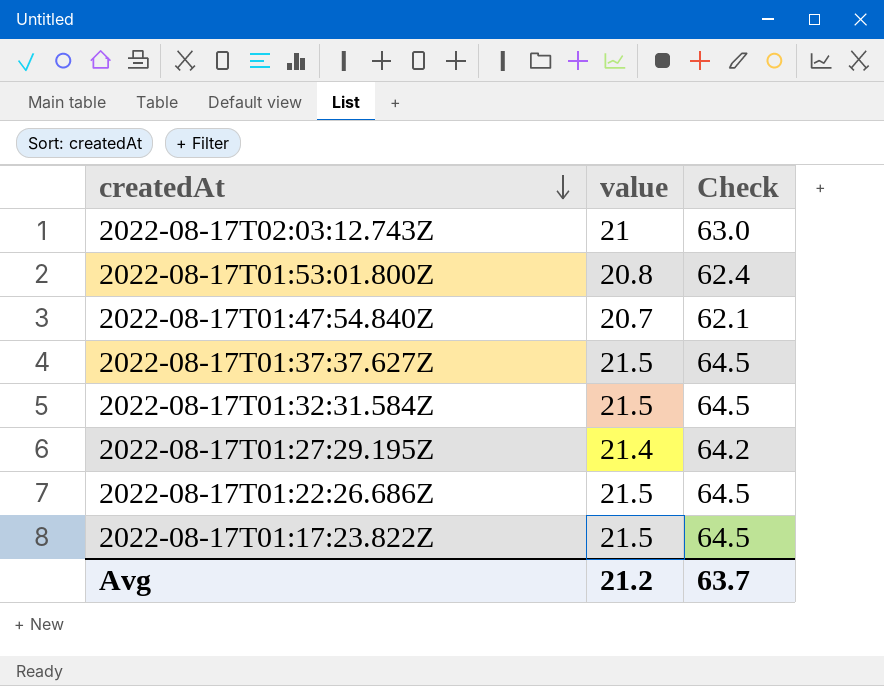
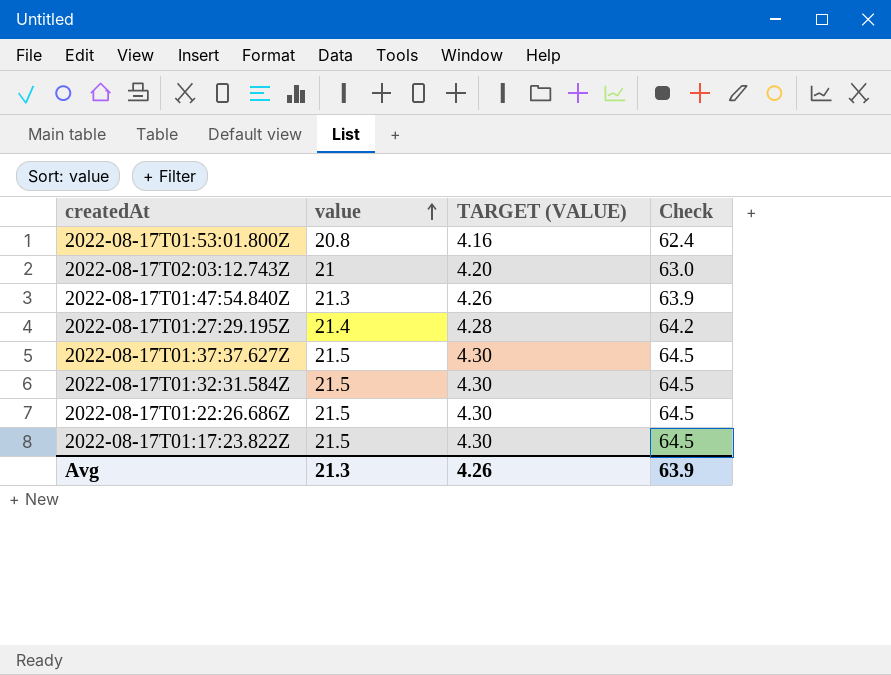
row order: createdAt descending -> value ascending
column TARGET (VALUE) | formula: none -> [value] * 0.2
2022-08-17T01:47:54.840Z | value: 20.7 -> 21.3
2022-08-17T01:47:54.840Z | Check: 62.1 -> 63.9
Avg | value: 21.2 -> 21.3
Avg | Check: 63.7 -> 63.9

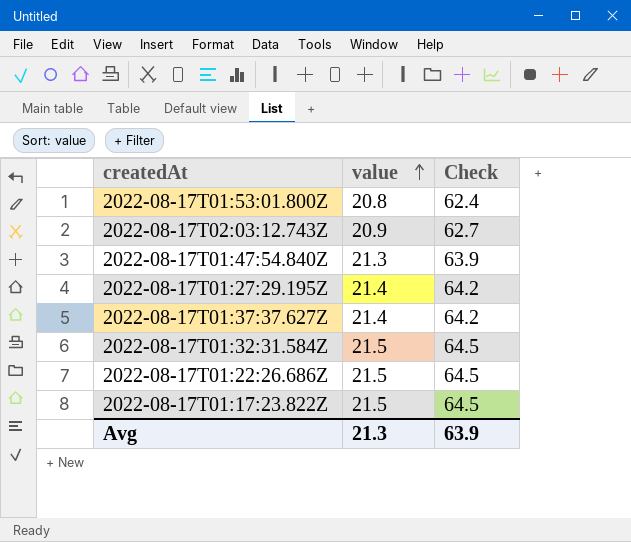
column TARGET (VALUE) | formula: [value] * 0.2 -> none
2022-08-17T02:03:12.743Z | value: 21 -> 20.9
2022-08-17T02:03:12.743Z | Check: 63.0 -> 62.7
2022-08-17T01:37:37.627Z | value: 21.5 -> 21.4
2022-08-17T01:37:37.627Z | Check: 64.5 -> 64.2

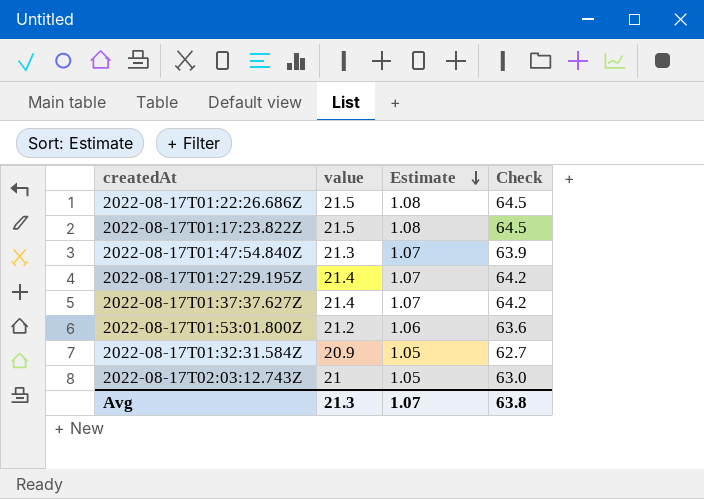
row order: value ascending -> Estimate descending
column Estimate | formula: none -> [value] * 0.05
2022-08-17T01:53:01.800Z | value: 20.8 -> 21.2
2022-08-17T01:53:01.800Z | Check: 62.4 -> 63.6
2022-08-17T01:32:31.584Z | value: 21.5 -> 20.9
2022-08-17T01:32:31.584Z | Check: 64.5 -> 62.7
2022-08-17T02:03:12.743Z | value: 20.9 -> 21
2022-08-17T02:03:12.743Z | Check: 62.7 -> 63.0
Avg | Check: 63.9 -> 63.8

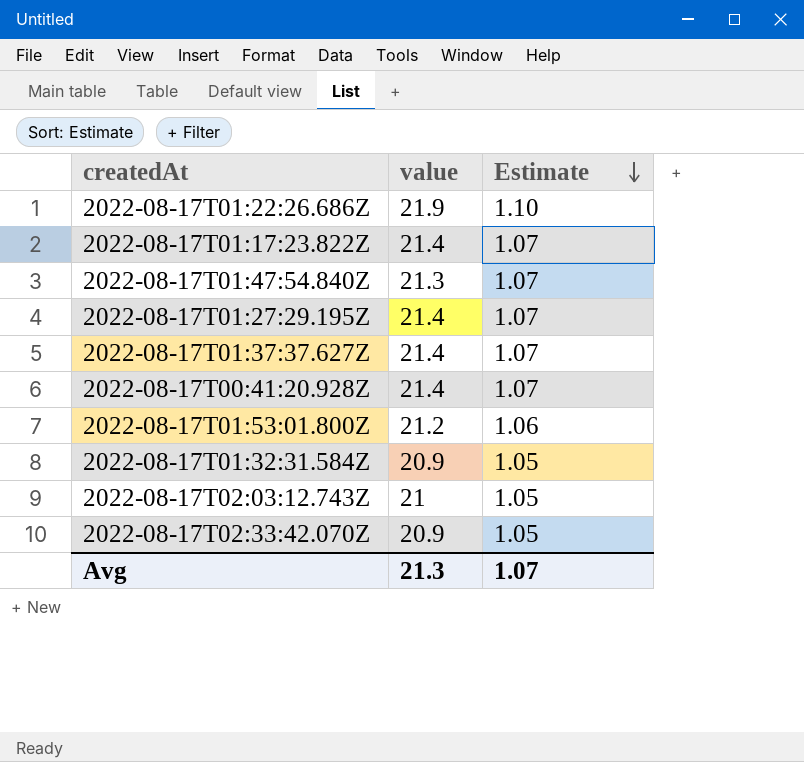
column Check | formula: [value] * 3 -> none
2022-08-17T01:22:26.686Z | value: 21.5 -> 21.9
2022-08-17T01:22:26.686Z | Estimate: 1.08 -> 1.10
2022-08-17T01:17:23.822Z | value: 21.5 -> 21.4
2022-08-17T01:17:23.822Z | Estimate: 1.08 -> 1.07
row 2022-08-17T00:41:20.928Z: none -> 21.4 | 1.07
row 2022-08-17T02:33:42.070Z: none -> 20.9 | 1.05

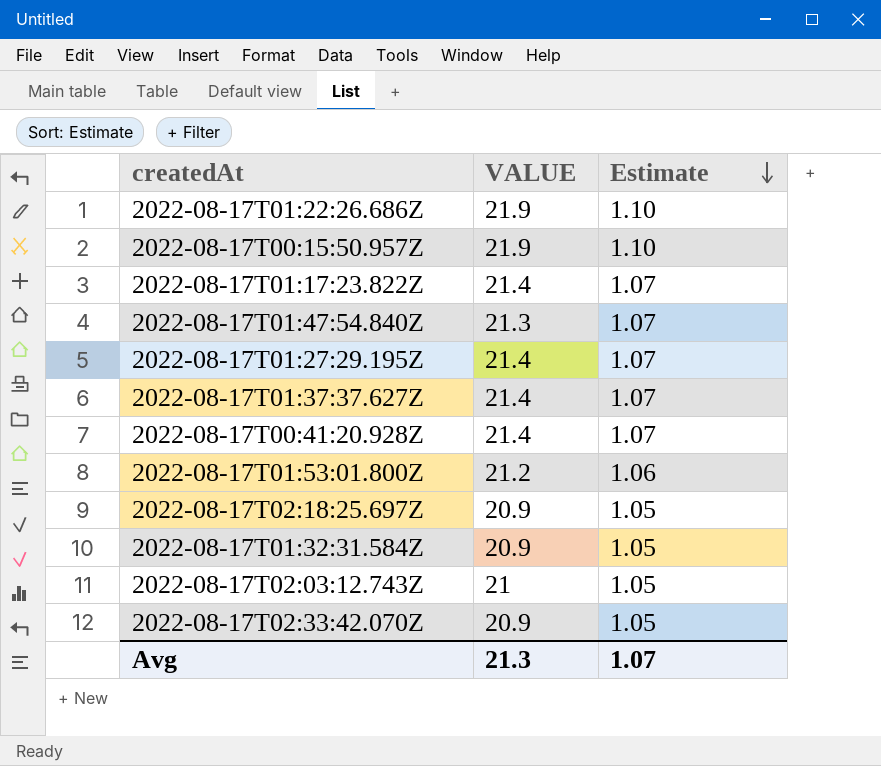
column name: value -> VALUE
row 2022-08-17T00:15:50.957Z: none -> 21.9 | 1.10
row 2022-08-17T02:18:25.697Z: none -> 20.9 | 1.05

